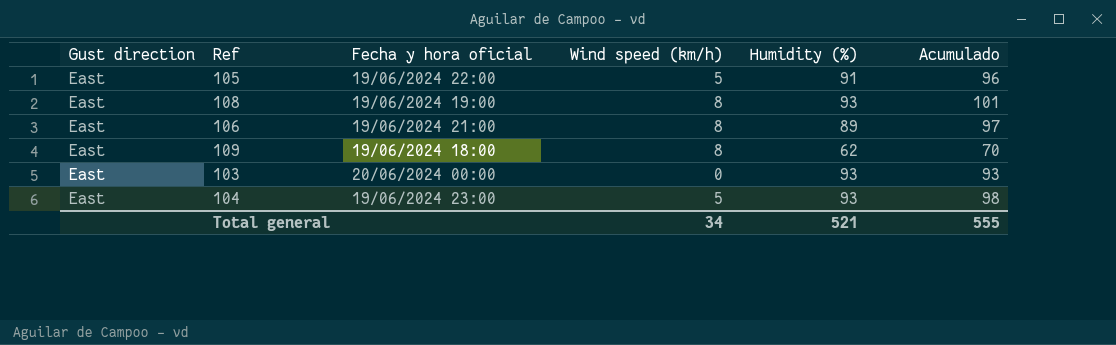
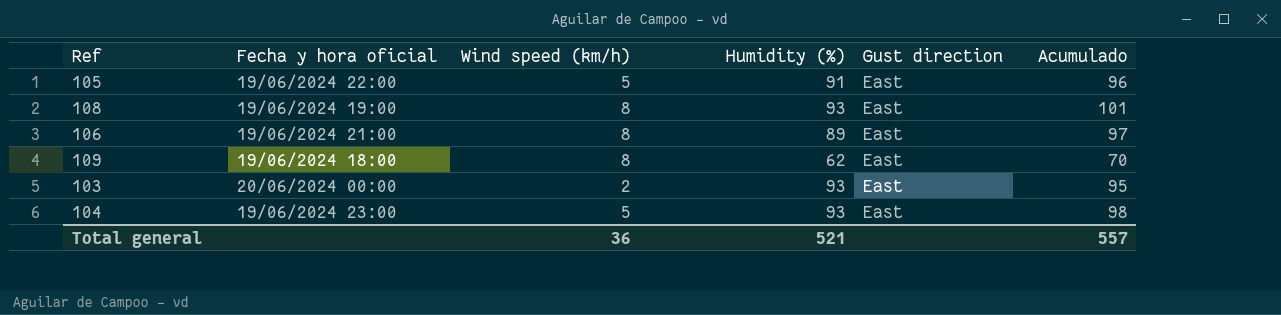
column Gust direction | position: 1 -> 5
103 | Wind speed (km/h): 0 -> 2
103 | Acumulado: 93 -> 95
Total general | Wind speed (km/h): 34 -> 36
Total general | Acumulado: 555 -> 557

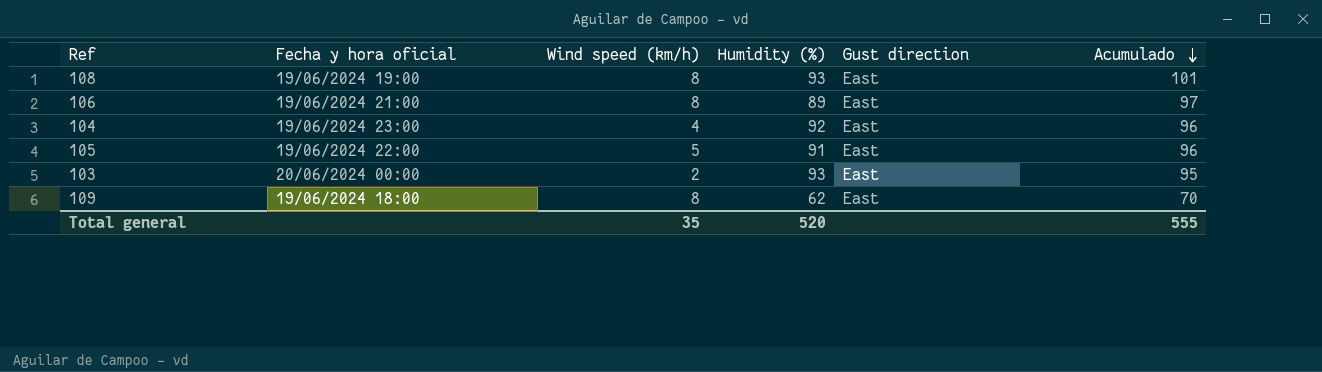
row order: none -> Acumulado descending
104 | Wind speed (km/h): 5 -> 4
104 | Humidity (%): 93 -> 92
104 | Acumulado: 98 -> 96
Total general | Wind speed (km/h): 36 -> 35
Total general | Humidity (%): 521 -> 520
Total general | Acumulado: 557 -> 555

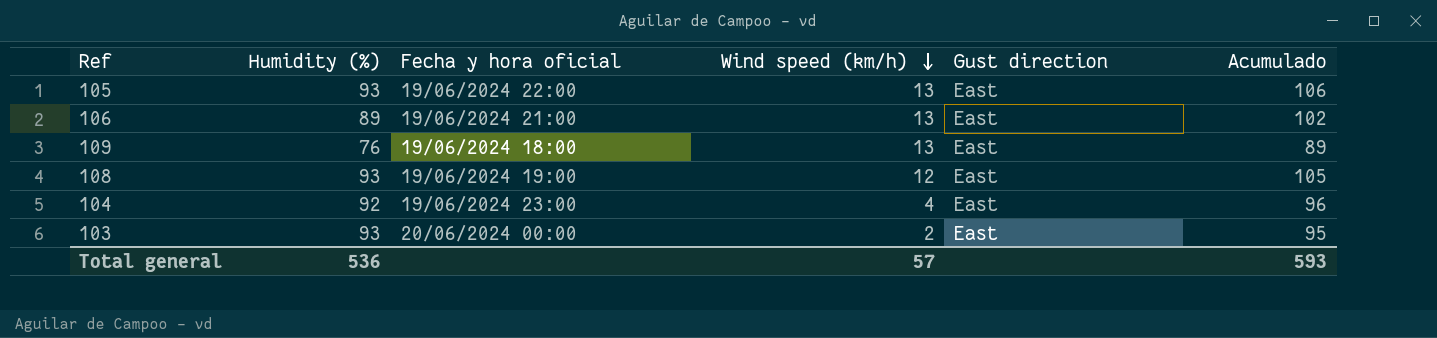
row order: Acumulado descending -> Wind speed (km/h) descending
column Humidity (%) | position: 4 -> 2
105 | Humidity (%): 91 -> 93
105 | Wind speed (km/h): 5 -> 13
105 | Acumulado: 96 -> 106
106 | Wind speed (km/h): 8 -> 13
106 | Acumulado: 97 -> 102
109 | Humidity (%): 62 -> 76
109 | Wind speed (km/h): 8 -> 13
109 | Acumulado: 70 -> 89
108 | Wind speed (km/h): 8 -> 12
108 | Acumulado: 101 -> 105
Total general | Humidity (%): 520 -> 536
Total general | Wind speed (km/h): 35 -> 57
Total general | Acumulado: 555 -> 593

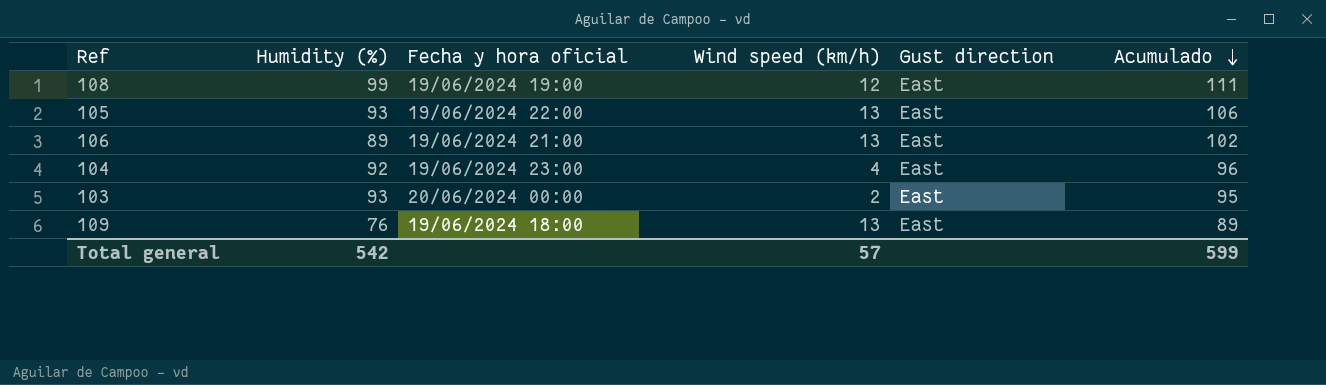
row order: Wind speed (km/h) descending -> Acumulado descending
108 | Humidity (%): 93 -> 99
108 | Acumulado: 105 -> 111
Total general | Humidity (%): 536 -> 542
Total general | Acumulado: 593 -> 599

